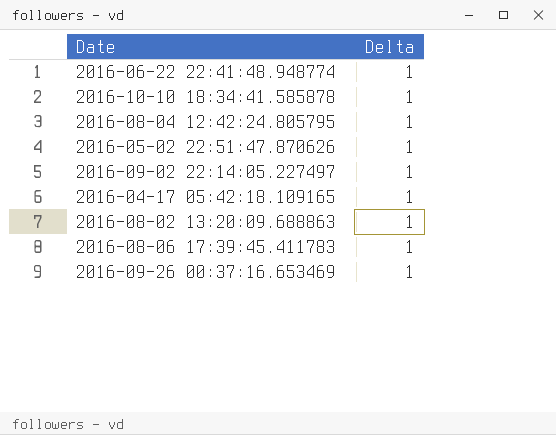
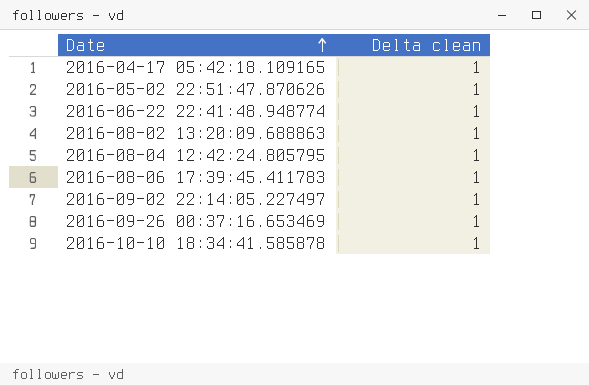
row order: none -> Date ascending
column name: Delta -> Delta clean

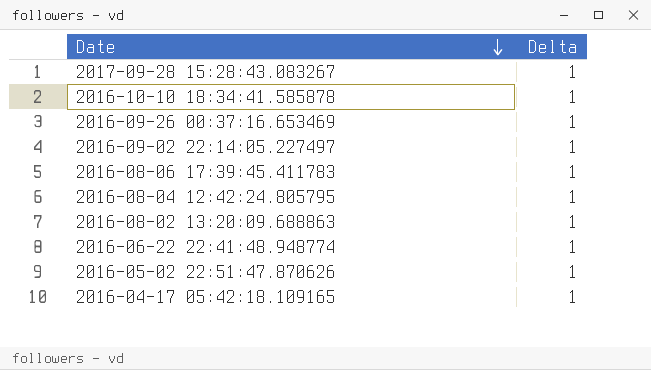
row order: Date ascending -> Date descending
column name: Delta clean -> Delta
row 2017-09-28 15:28:43.083267: none -> 1

